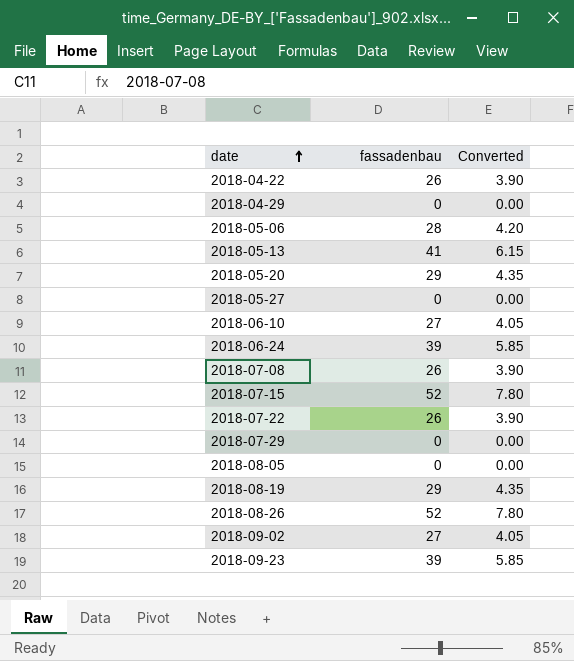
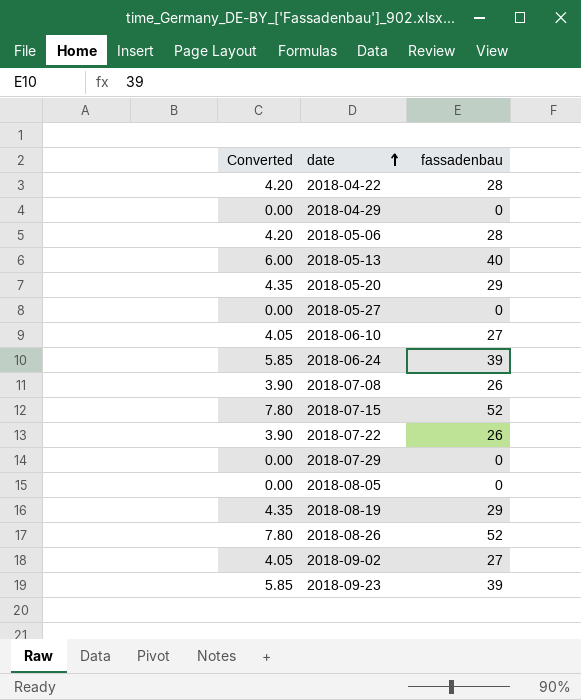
column Converted | position: 3 -> 1
2018-04-22 | Converted: 3.90 -> 4.20
2018-04-22 | fassadenbau: 26 -> 28
2018-05-13 | Converted: 6.15 -> 6.00
2018-05-13 | fassadenbau: 41 -> 40

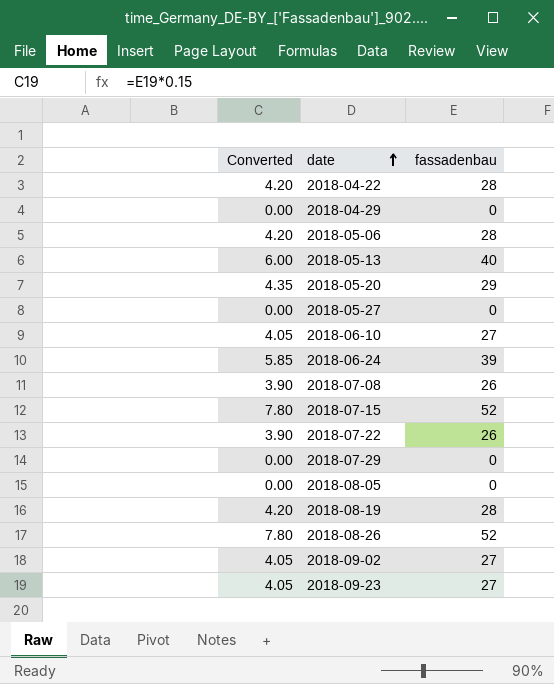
2018-08-19 | Converted: 4.35 -> 4.20
2018-08-19 | fassadenbau: 29 -> 28
2018-09-23 | Converted: 5.85 -> 4.05
2018-09-23 | fassadenbau: 39 -> 27

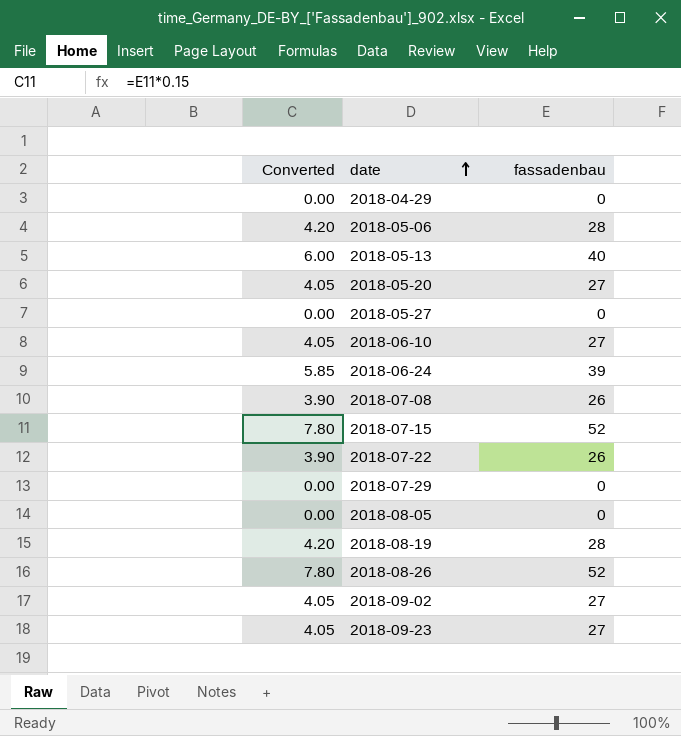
row 2018-04-22: 4.20 | 28 -> none
2018-05-20 | Converted: 4.35 -> 4.05
2018-05-20 | fassadenbau: 29 -> 27

